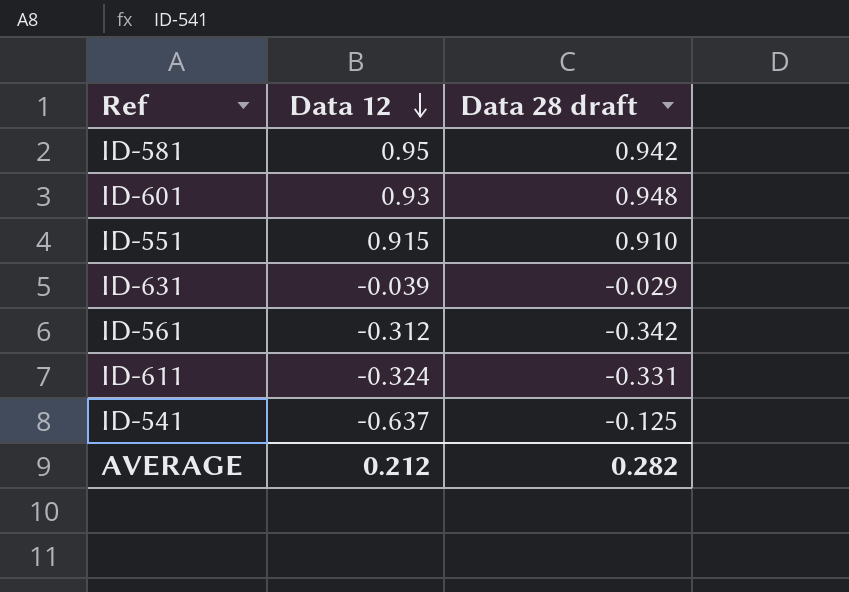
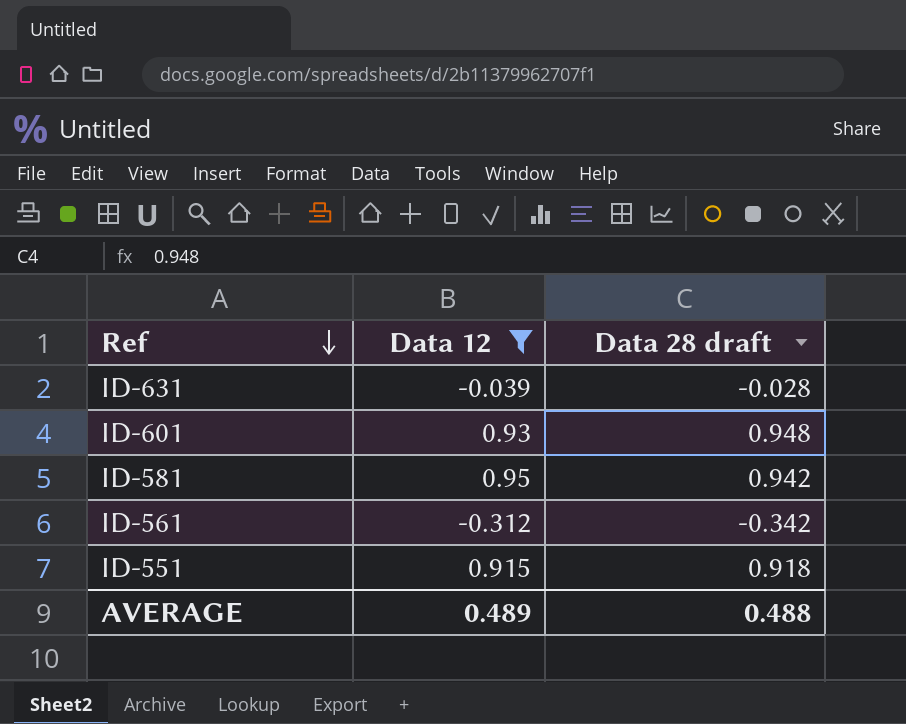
filter: none -> Data 12 >= -0.312
row order: Data 12 descending -> Ref descending
ID-631 | Data 28 draft: -0.029 -> -0.028
ID-551 | Data 28 draft: 0.910 -> 0.918
AVERAGE | Data 12: 0.212 -> 0.489
AVERAGE | Data 28 draft: 0.282 -> 0.488

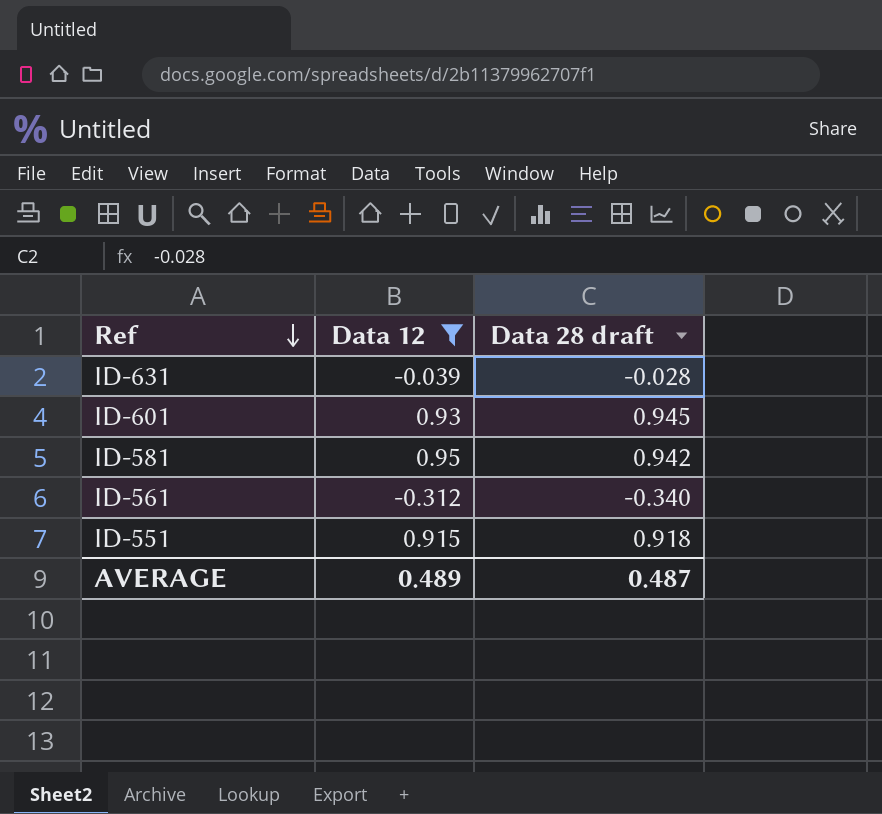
ID-601 | Data 28 draft: 0.948 -> 0.945
ID-561 | Data 28 draft: -0.342 -> -0.340
AVERAGE | Data 28 draft: 0.488 -> 0.487

